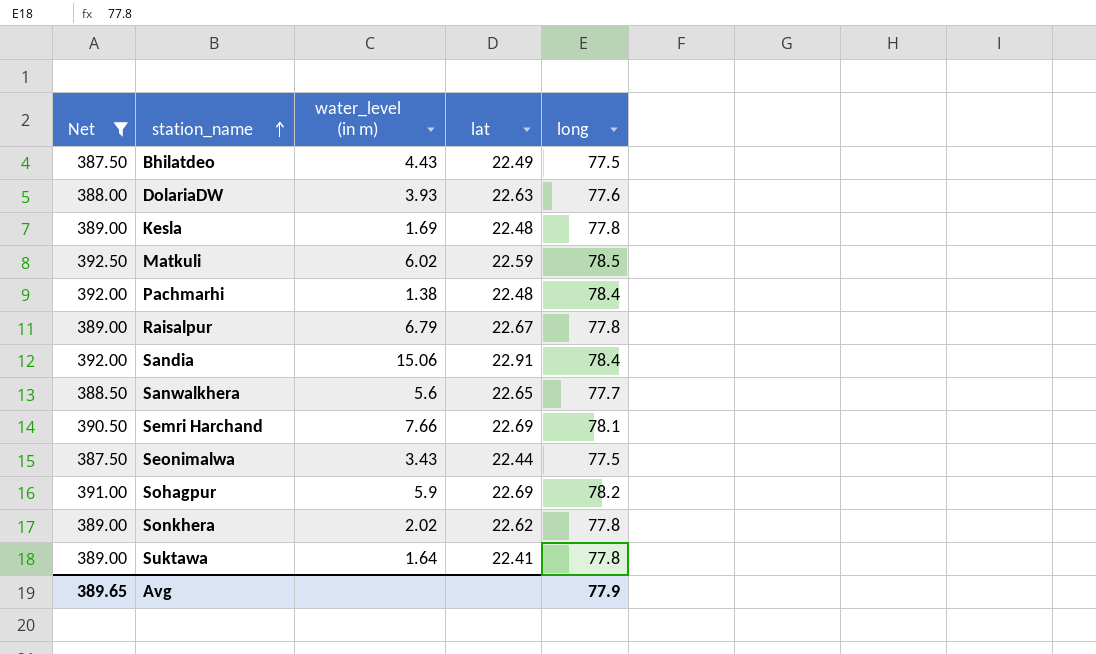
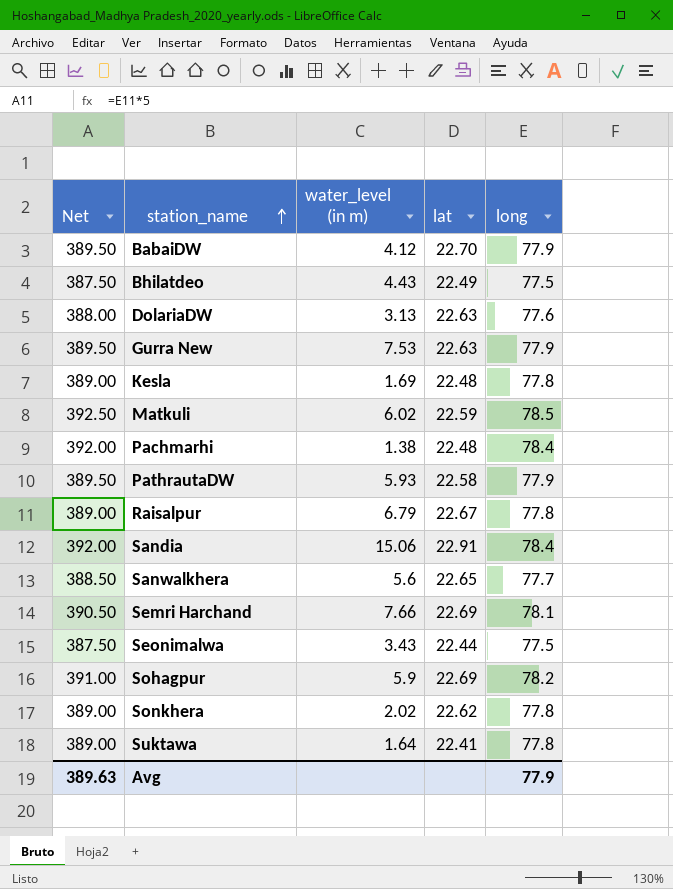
filter: Net != 389.50 -> none
DolariaDW | water_level (in m): 3.93 -> 3.13
Avg | Net: 389.65 -> 389.63

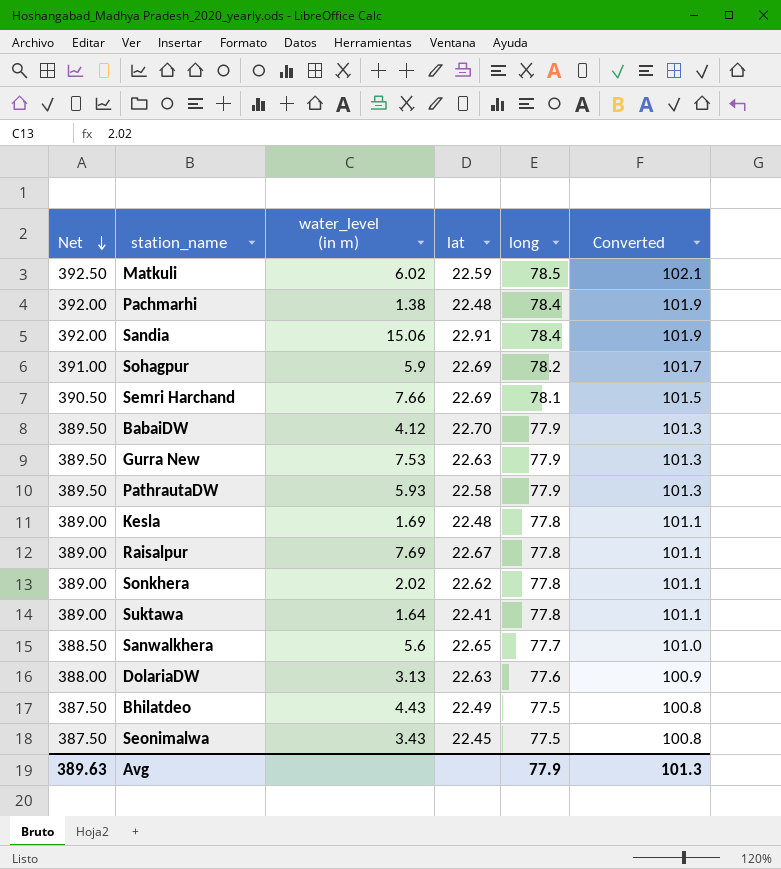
row order: station_name ascending -> Net descending
column Converted | formula: none -> [long] * 1.3
Raisalpur | water_level (in m): 6.79 -> 7.69
Seonimalwa | lat: 22.44 -> 22.45

